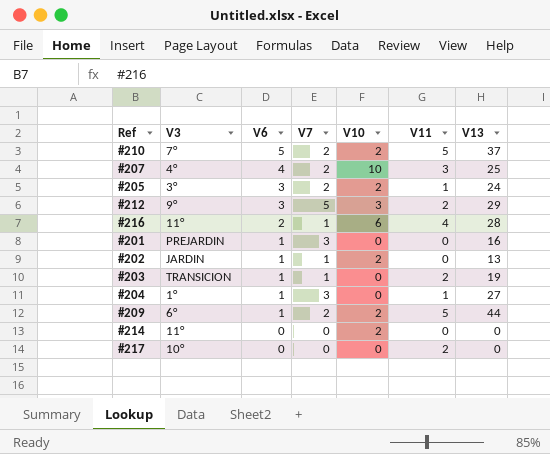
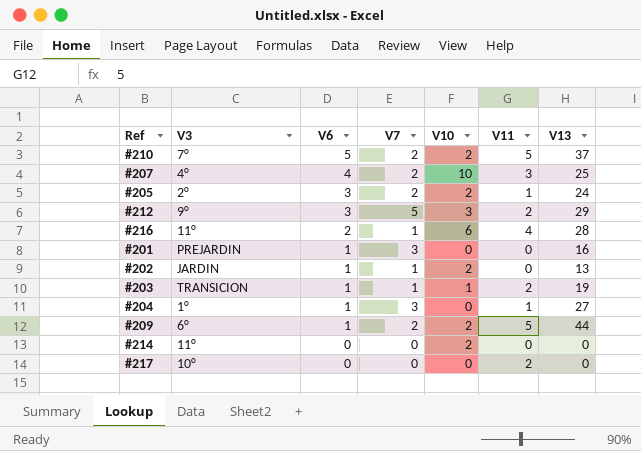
#205 | V3: 3° -> 2°
#203 | V10: 0 -> 1

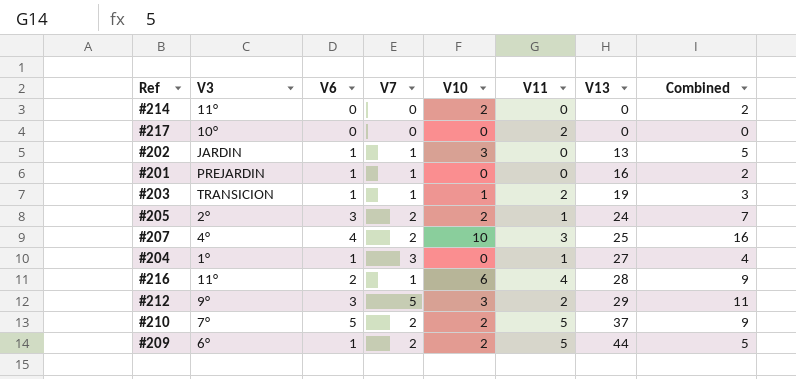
row order: V6 descending -> V13 ascending
column Combined | formula: none -> [V6] + [V7] + [V10]
#202 | V10: 2 -> 3
#201 | V7: 3 -> 1

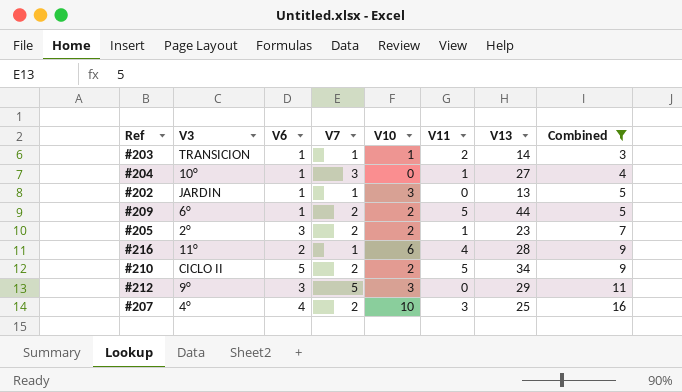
filter: none -> Combined >= 3
row order: V13 ascending -> Combined ascending
#203 | V13: 19 -> 14
#204 | V3: 1° -> 10°
#205 | V13: 24 -> 23
#210 | V3: 7° -> CICLO II
#210 | V13: 37 -> 34
#212 | V11: 2 -> 0

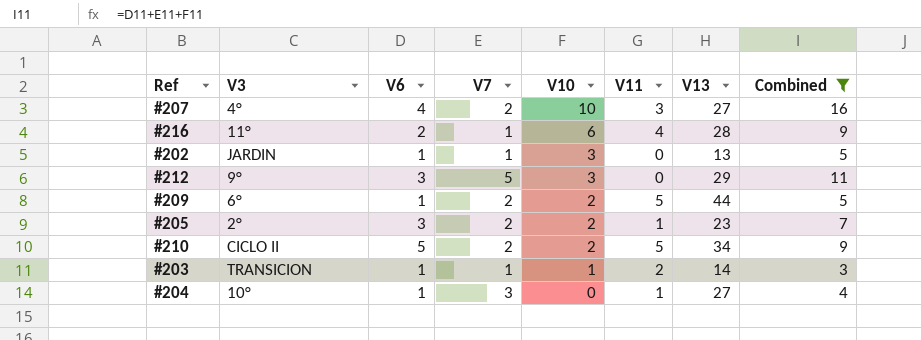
row order: Combined ascending -> V10 descending
#207 | V13: 25 -> 27

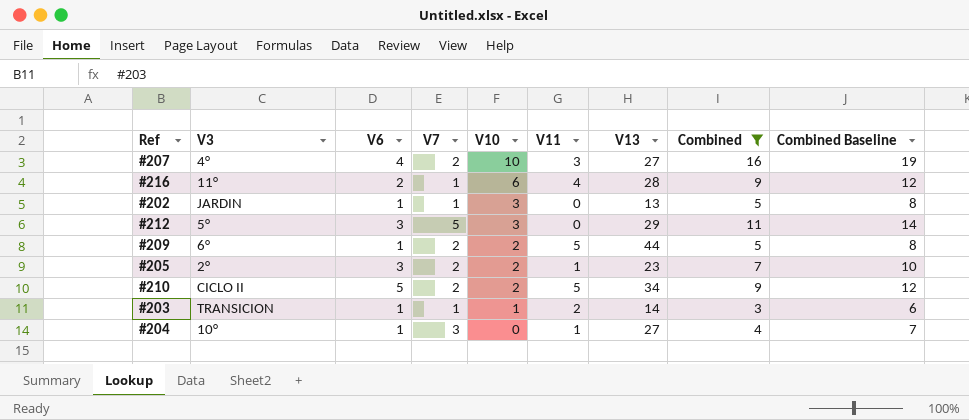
column Combined Baseline | formula: none -> [Combined] + 3
#212 | V3: 9° -> 5°

